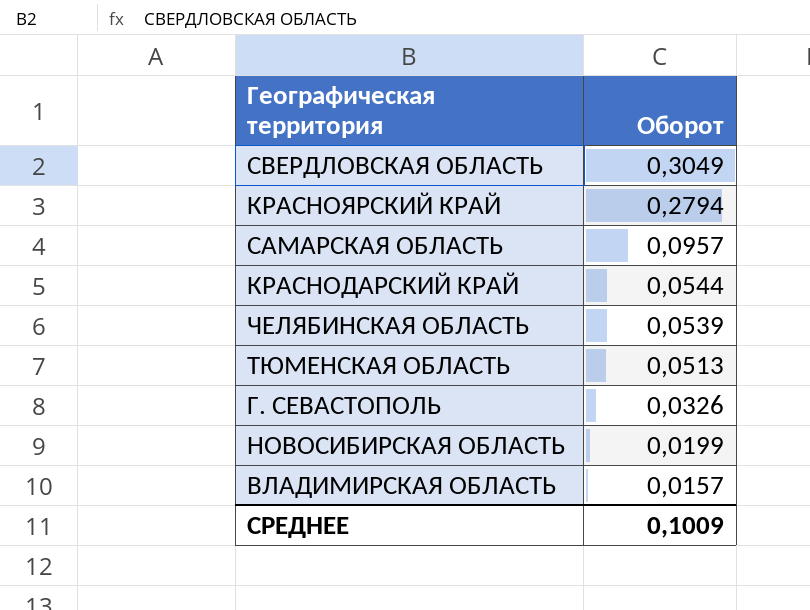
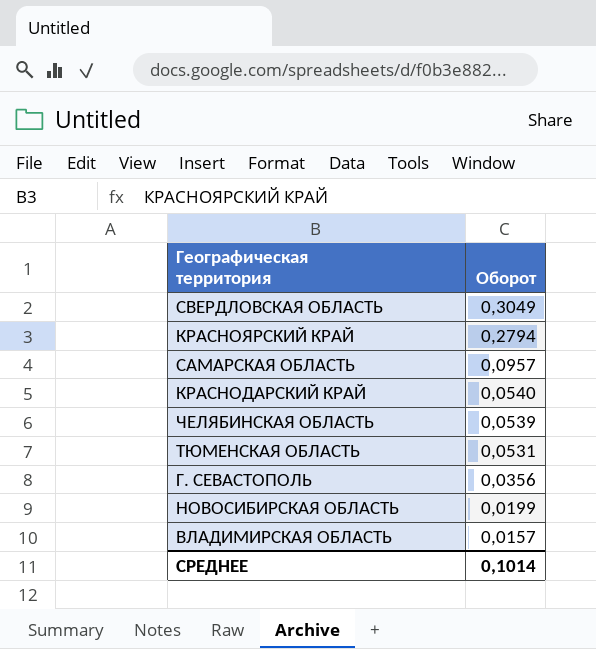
КРАСНОДАРСКИЙ КРАЙ | Оборот: 0,0544 -> 0,0540
ТЮМЕНСКАЯ ОБЛАСТЬ | Оборот: 0,0513 -> 0,0531
Г. СЕВАСТОПОЛЬ | Оборот: 0,0326 -> 0,0356
СРЕДНЕЕ | Оборот: 0,1009 -> 0,1014

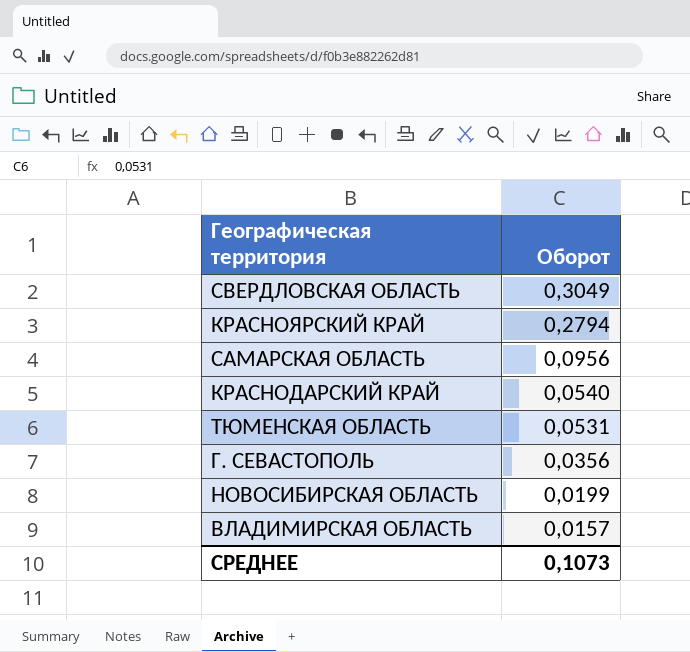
row ЧЕЛЯБИНСКАЯ ОБЛАСТЬ: 0,0539 -> none
САМАРСКАЯ ОБЛАСТЬ | Оборот: 0,0957 -> 0,0956
СРЕДНЕЕ | Оборот: 0,1014 -> 0,1073

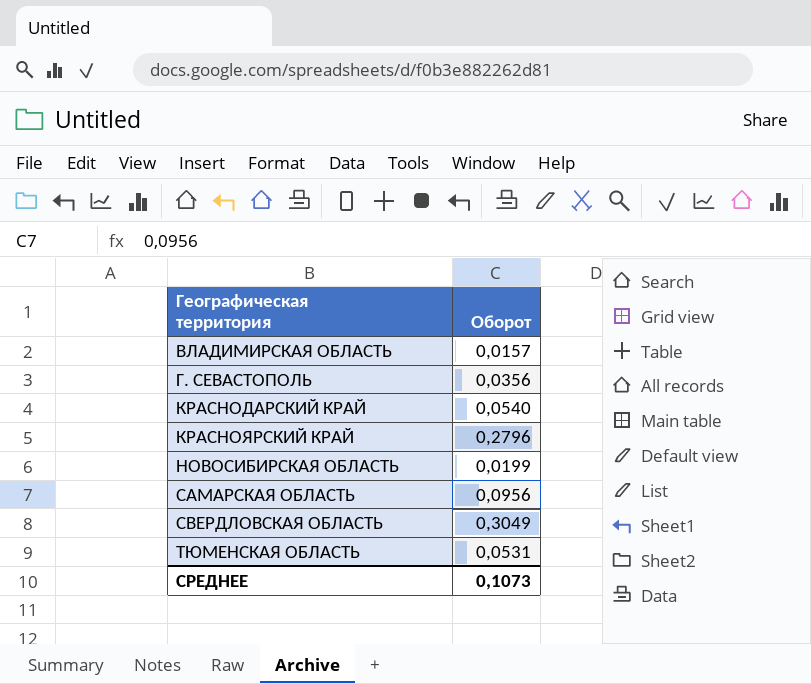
row order: Оборот descending -> Географическая территория ascending
КРАСНОЯРСКИЙ КРАЙ | Оборот: 0,2794 -> 0,2796

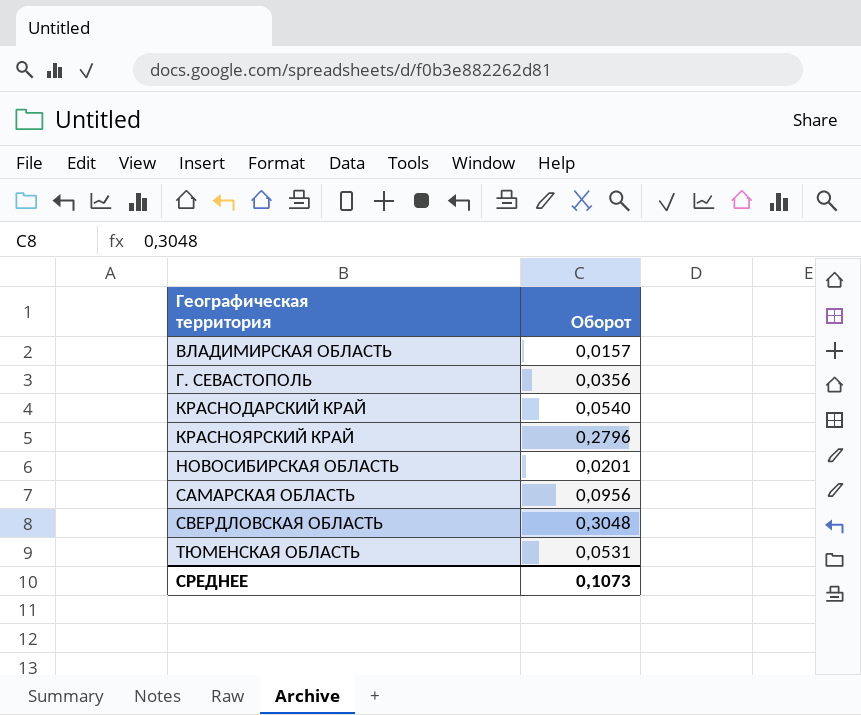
НОВОСИБИРСКАЯ ОБЛАСТЬ | Оборот: 0,0199 -> 0,0201
СВЕРДЛОВСКАЯ ОБЛАСТЬ | Оборот: 0,3049 -> 0,3048

